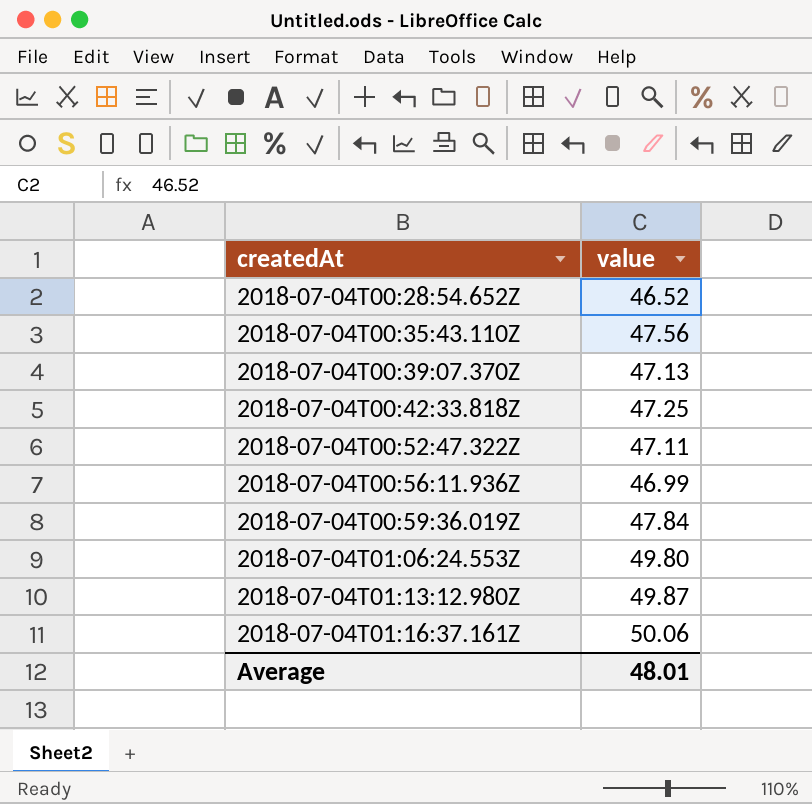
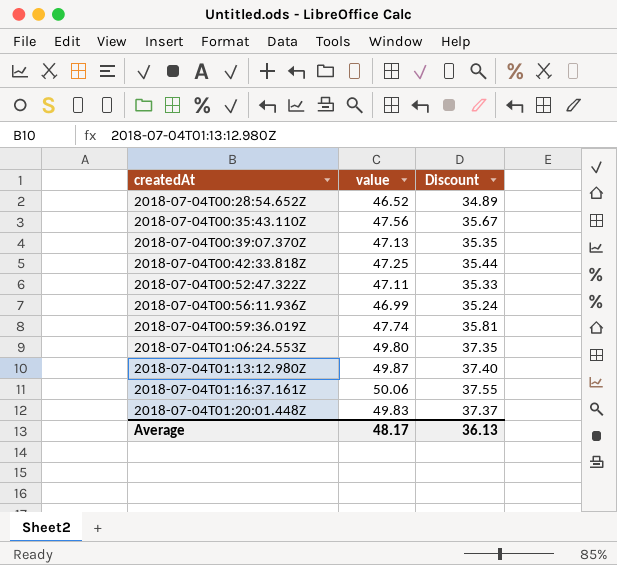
column Discount | formula: none -> [value] * 0.75
2018-07-04T00:59:36.019Z | value: 47.84 -> 47.74
row 2018-07-04T01:20:01.448Z: none -> 49.83 | 37.37
Average | value: 48.01 -> 48.17

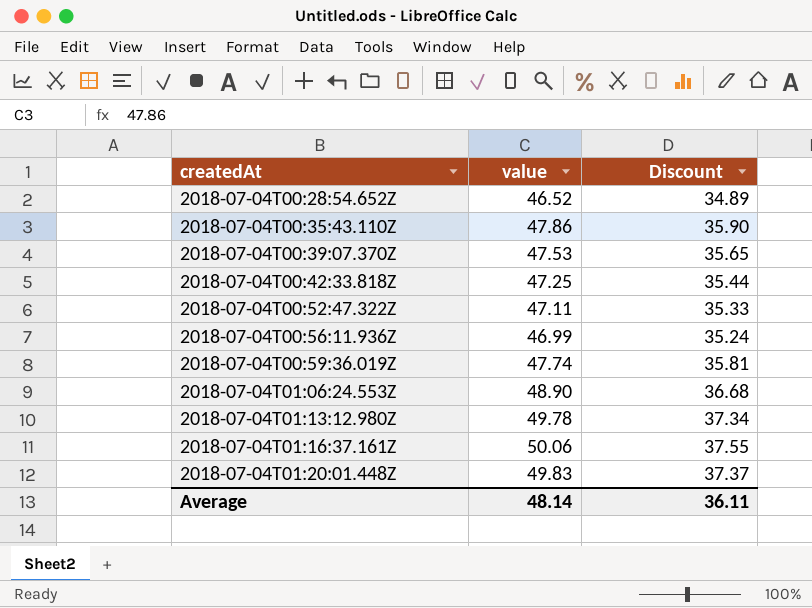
2018-07-04T00:35:43.110Z | value: 47.56 -> 47.86
2018-07-04T00:35:43.110Z | Discount: 35.67 -> 35.90
2018-07-04T00:39:07.370Z | value: 47.13 -> 47.53
2018-07-04T00:39:07.370Z | Discount: 35.35 -> 35.65
2018-07-04T01:06:24.553Z | value: 49.80 -> 48.90
2018-07-04T01:06:24.553Z | Discount: 37.35 -> 36.68
2018-07-04T01:13:12.980Z | value: 49.87 -> 49.78
2018-07-04T01:13:12.980Z | Discount: 37.40 -> 37.34
Average | value: 48.17 -> 48.14
Average | Discount: 36.13 -> 36.11

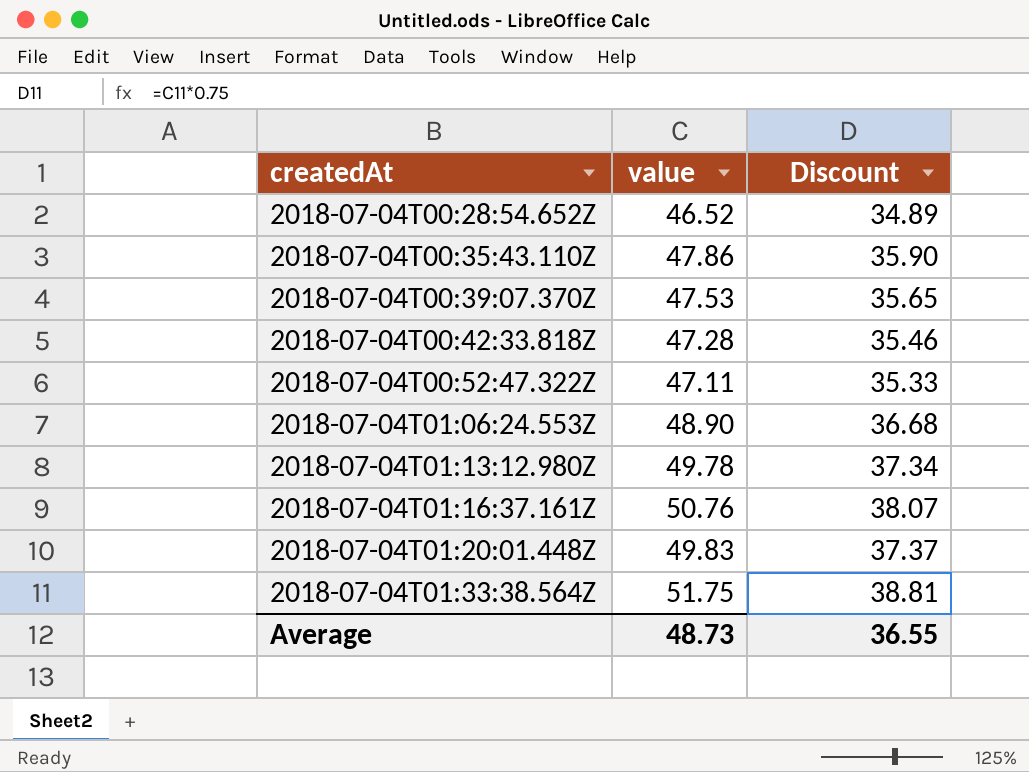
row 2018-07-04T00:56:11.936Z: 46.99 | 35.24 -> none
row 2018-07-04T00:59:36.019Z: 47.74 | 35.81 -> none
2018-07-04T00:42:33.818Z | value: 47.25 -> 47.28
2018-07-04T00:42:33.818Z | Discount: 35.44 -> 35.46
2018-07-04T01:16:37.161Z | value: 50.06 -> 50.76
2018-07-04T01:16:37.161Z | Discount: 37.55 -> 38.07
row 2018-07-04T01:33:38.564Z: none -> 51.75 | 38.81
Average | value: 48.14 -> 48.73
Average | Discount: 36.11 -> 36.55

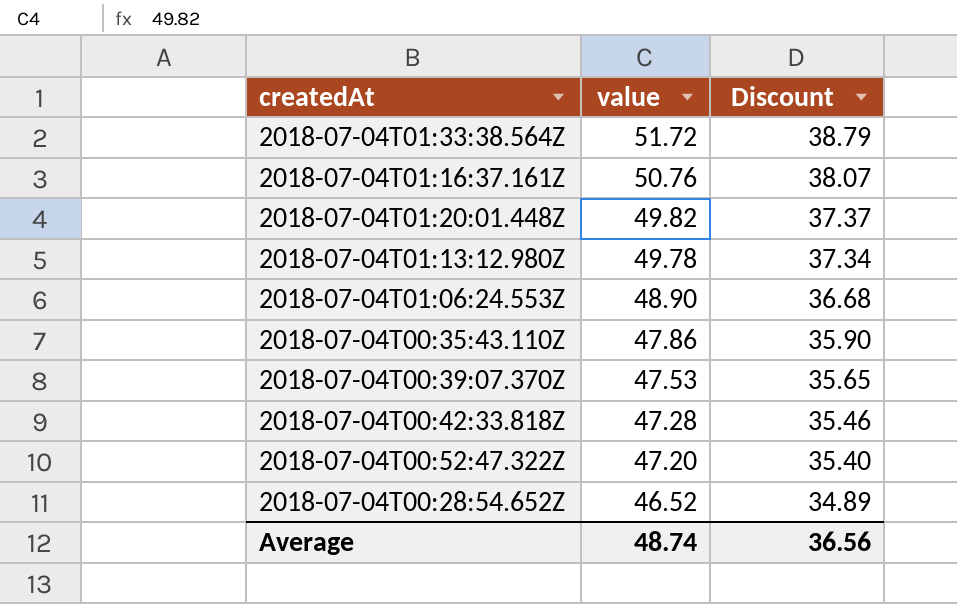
row order: createdAt ascending -> value descending
2018-07-04T01:33:38.564Z | value: 51.75 -> 51.72
2018-07-04T01:33:38.564Z | Discount: 38.81 -> 38.79
2018-07-04T01:20:01.448Z | value: 49.83 -> 49.82
2018-07-04T00:52:47.322Z | value: 47.11 -> 47.20
2018-07-04T00:52:47.322Z | Discount: 35.33 -> 35.40
Average | value: 48.73 -> 48.74
Average | Discount: 36.55 -> 36.56

